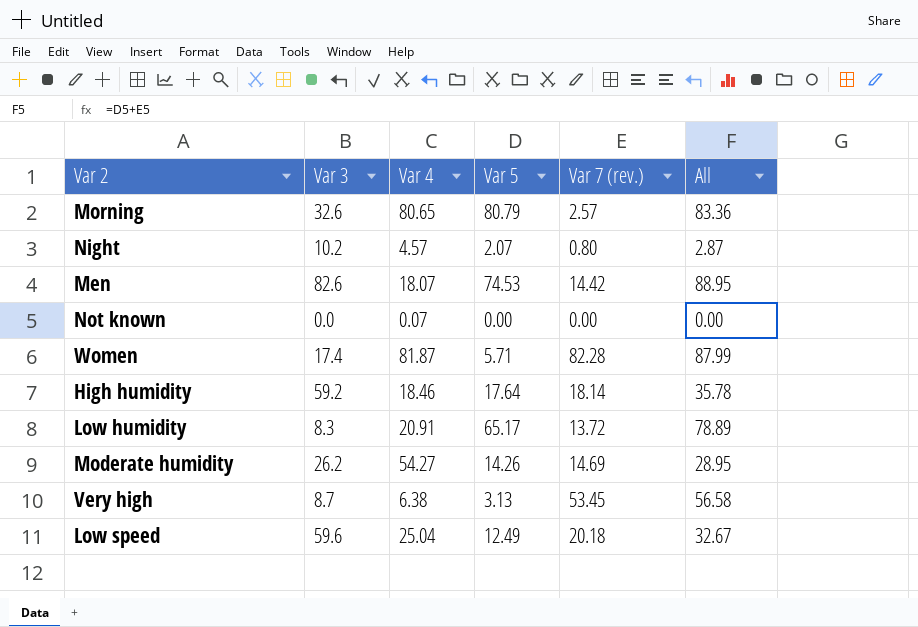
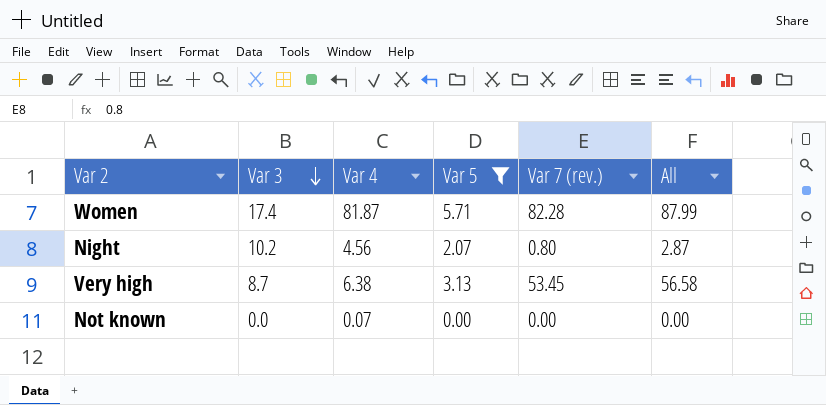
filter: none -> Var 5 <= 5.71
row order: none -> Var 3 descending
Night | Var 4: 4.57 -> 4.56

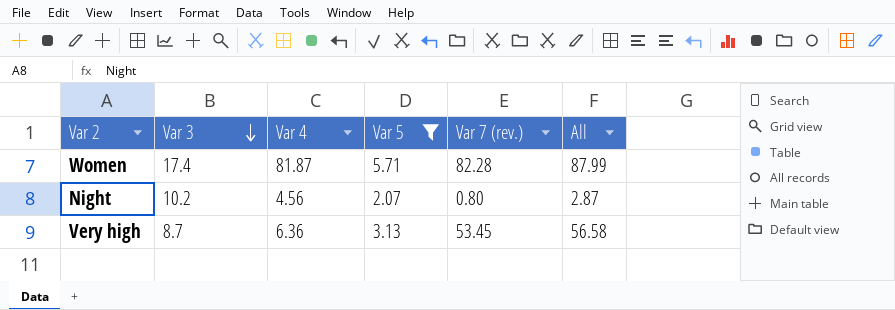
row Not known: 0.0 | 0.07 | 0.00 | 0.00 | 0.00 -> none
Very high | Var 4: 6.38 -> 6.36

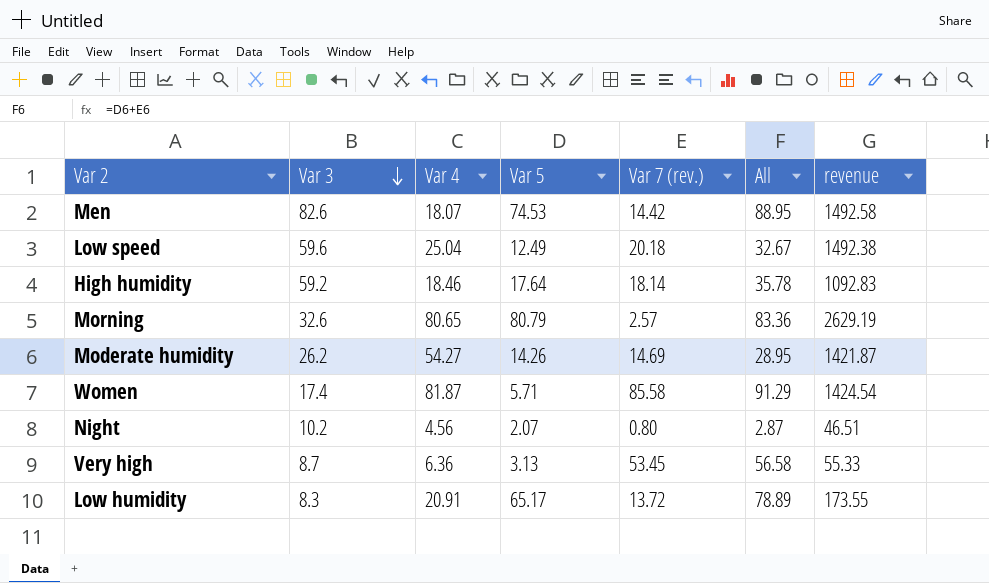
filter: Var 5 <= 5.71 -> none
column revenue | formula: none -> [Var 3] * [Var 4]
Women | Var 7 (rev.): 82.28 -> 85.58
Women | All: 87.99 -> 91.29

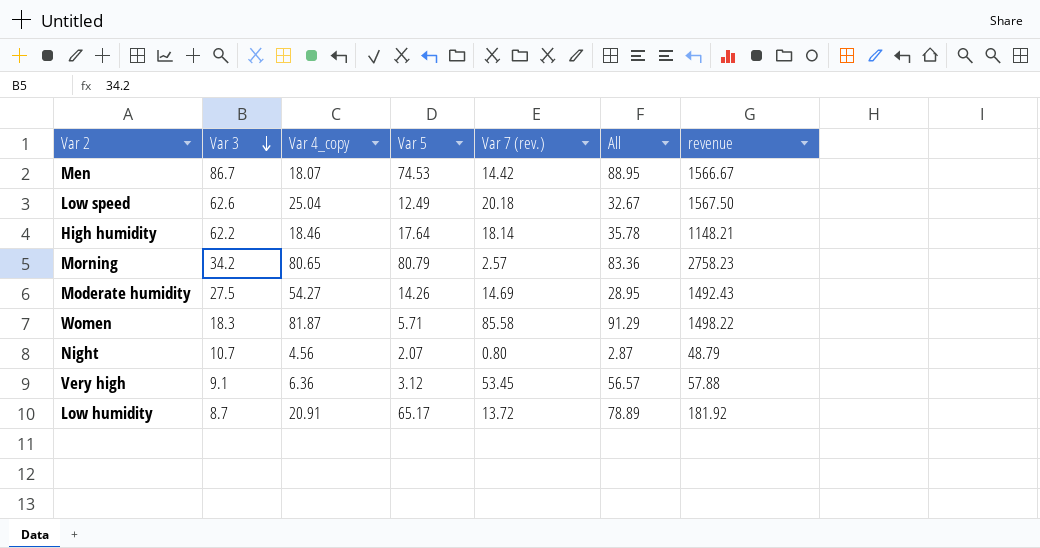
column name: Var 4 -> Var 4_copy
Men | Var 3: 82.6 -> 86.7
Men | revenue: 1492.58 -> 1566.67
Low speed | Var 3: 59.6 -> 62.6
Low speed | revenue: 1492.38 -> 1567.50
High humidity | Var 3: 59.2 -> 62.2
High humidity | revenue: 1092.83 -> 1148.21
Morning | Var 3: 32.6 -> 34.2
Morning | revenue: 2629.19 -> 2758.23
Moderate humidity | Var 3: 26.2 -> 27.5
Moderate humidity | revenue: 1421.87 -> 1492.43
Women | Var 3: 17.4 -> 18.3
Women | revenue: 1424.54 -> 1498.22
Night | Var 3: 10.2 -> 10.7
Night | revenue: 46.51 -> 48.79
Very high | Var 3: 8.7 -> 9.1
Very high | Var 5: 3.13 -> 3.12
Very high | All: 56.58 -> 56.57
Very high | revenue: 55.33 -> 57.88
Low humidity | Var 3: 8.3 -> 8.7
Low humidity | revenue: 173.55 -> 181.92

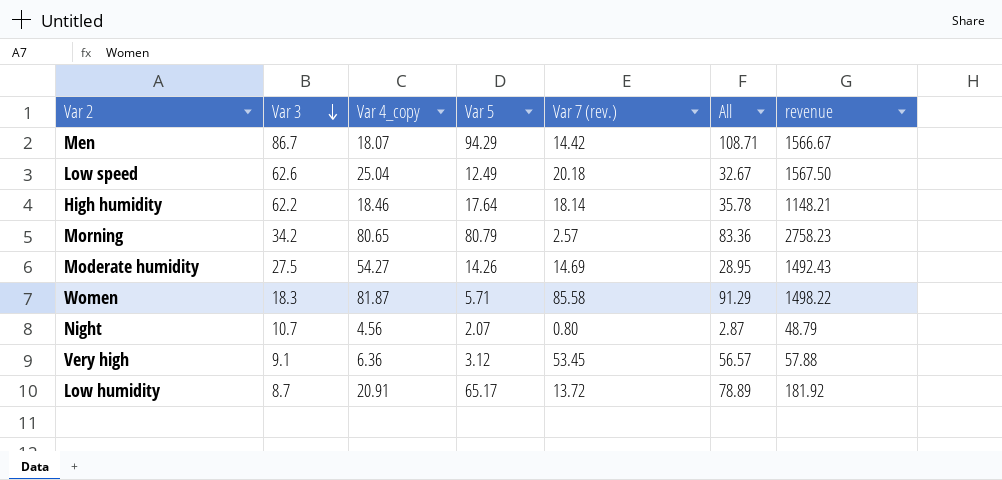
Men | Var 5: 74.53 -> 94.29
Men | All: 88.95 -> 108.71

